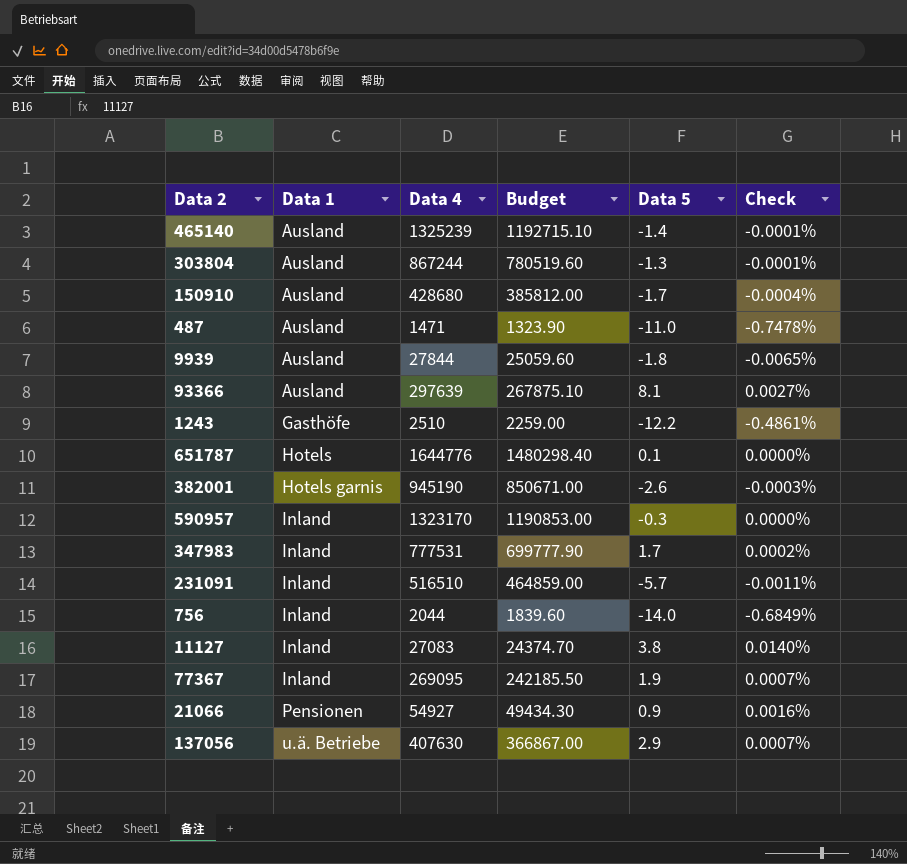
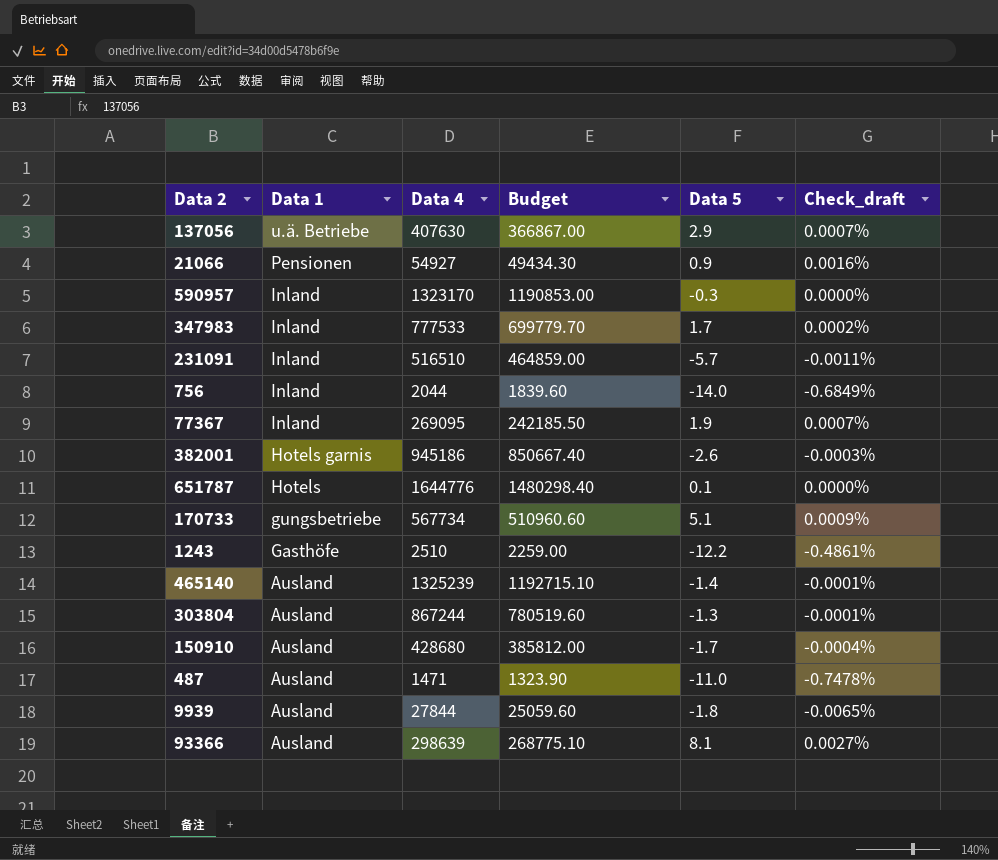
row order: Data 1 ascending -> Data 1 descending
column name: Check -> Check_draft
row 11127: Inland | 27083 | 24374.70 | 3.8 | 0.0140% -> none
347983 | Data 4: 777531 -> 777533
347983 | Budget: 699777.90 -> 699779.70
382001 | Data 4: 945190 -> 945186
382001 | Budget: 850671.00 -> 850667.40
row 170733: none -> gungsbetriebe | 567734 | 510960.60 | 5.1 | 0.0009%
93366 | Data 4: 297639 -> 298639
93366 | Budget: 267875.10 -> 268775.10

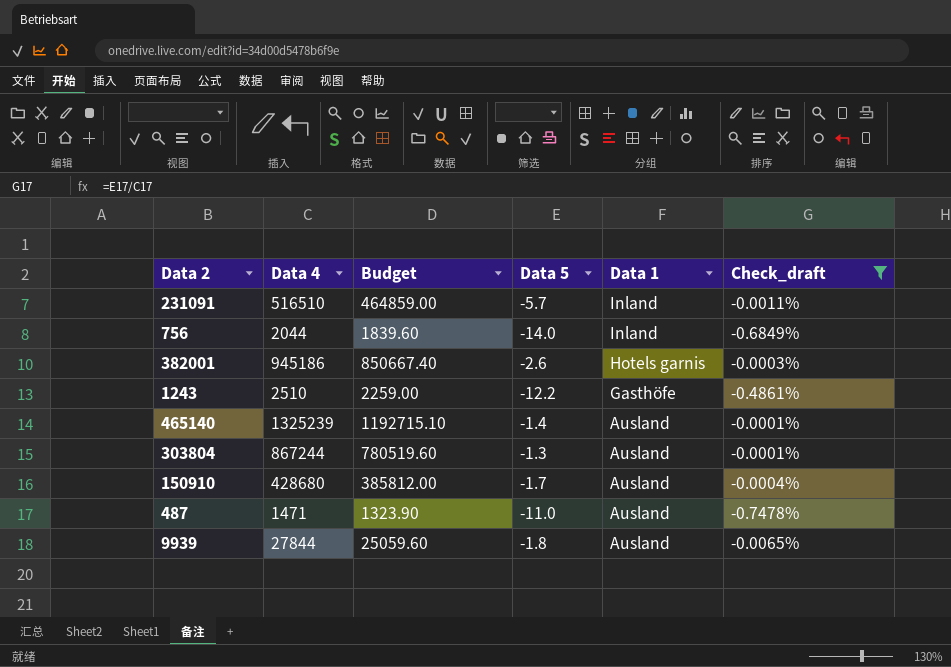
filter: none -> Check_draft <= -0.0001%
column Data 1 | position: 2 -> 5

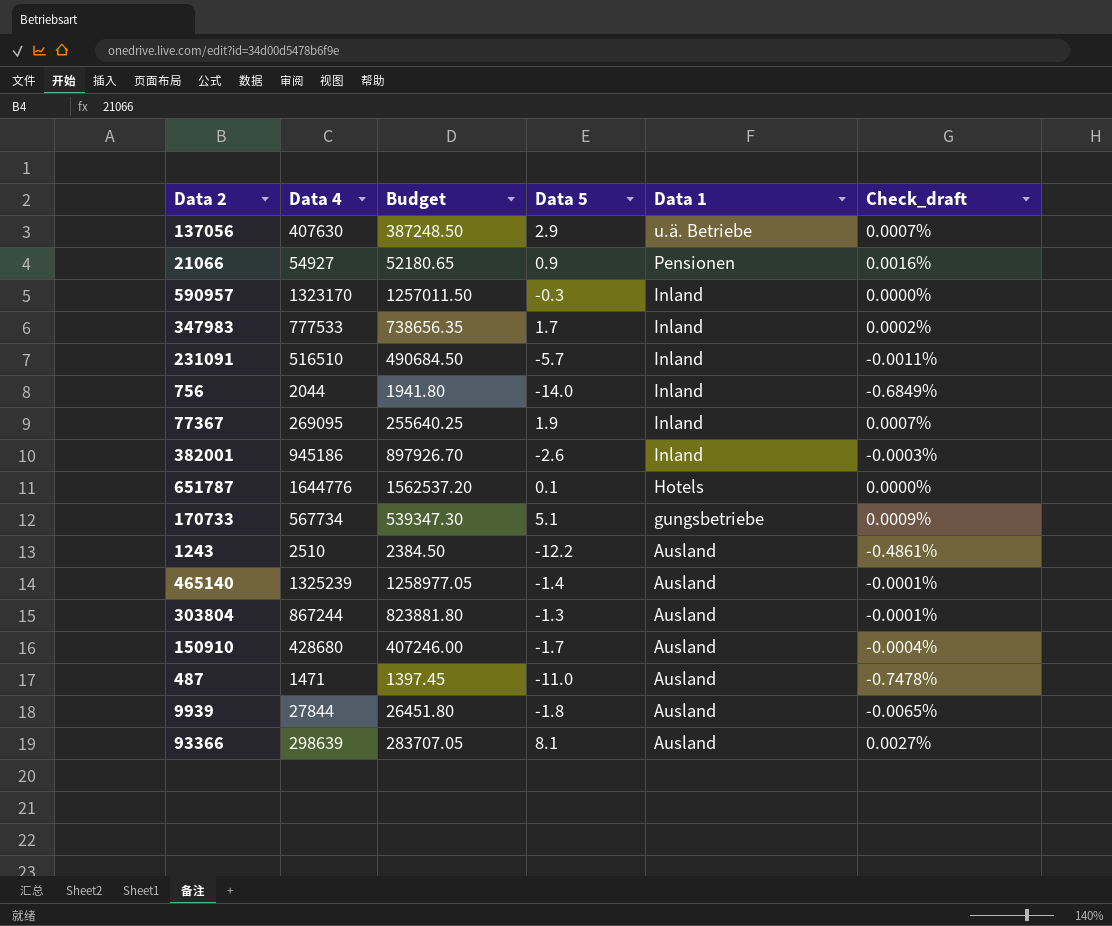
filter: Check_draft <= -0.0001% -> none
column Budget | formula: [Data 4] * 0.9 -> [Data 4] * 0.95
382001 | Data 1: Hotels garnis -> Inland
1243 | Data 1: Gasthöfe -> Ausland

